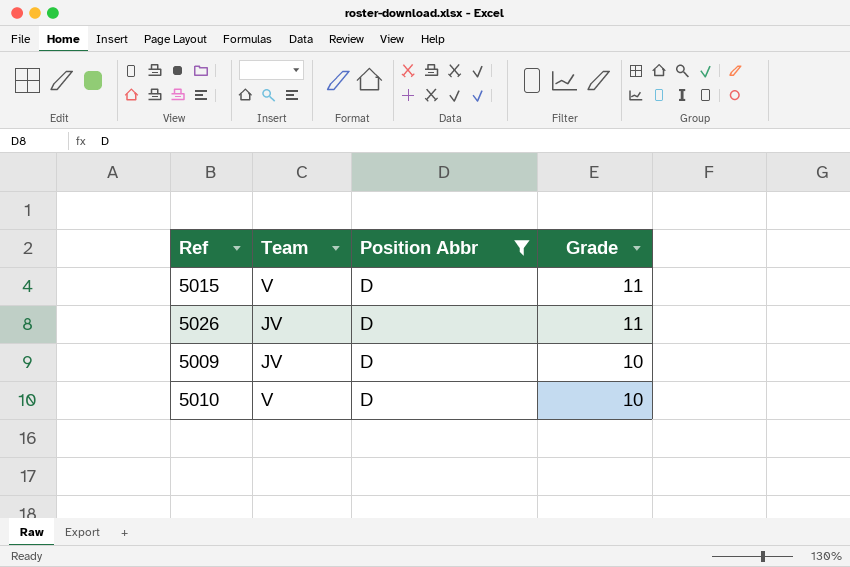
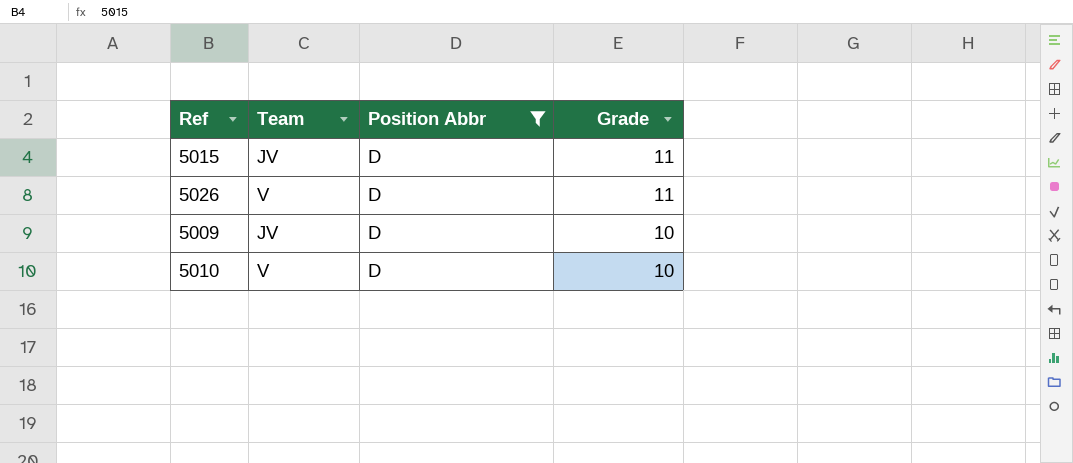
5015 | Team: V -> JV
5026 | Team: JV -> V

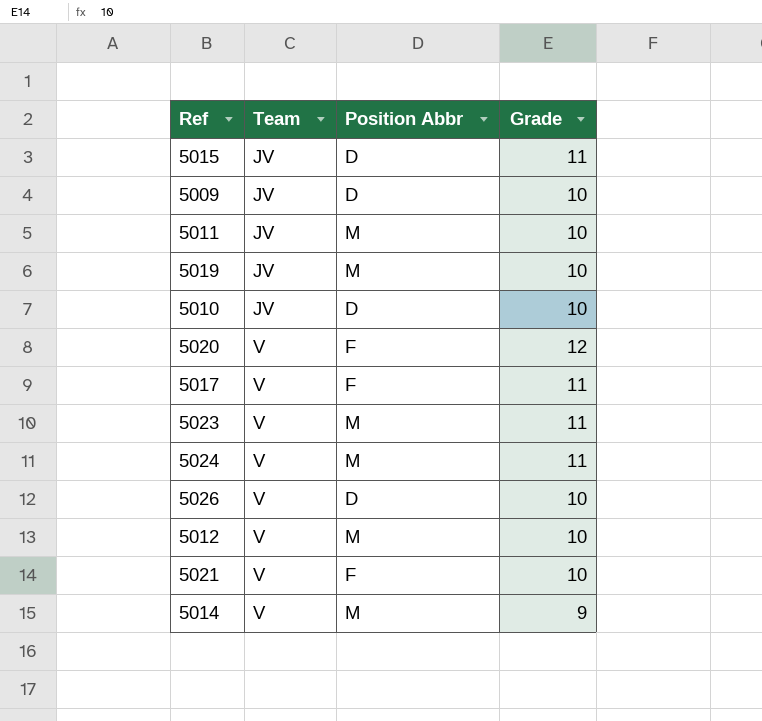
filter: Position Abbr = D -> none
row order: Grade descending -> Team ascending
5010 | Team: V -> JV
5026 | Grade: 11 -> 10

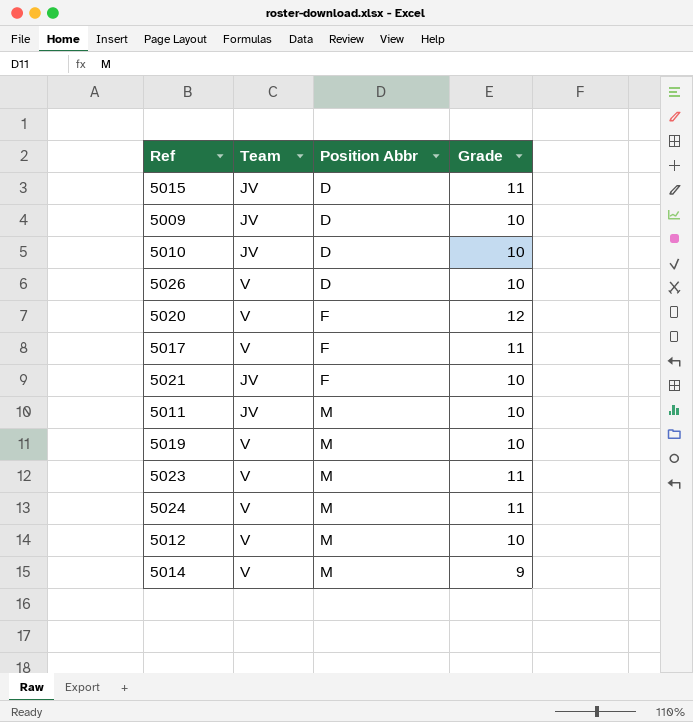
row order: Team ascending -> Position Abbr ascending
5021 | Team: V -> JV
5019 | Team: JV -> V

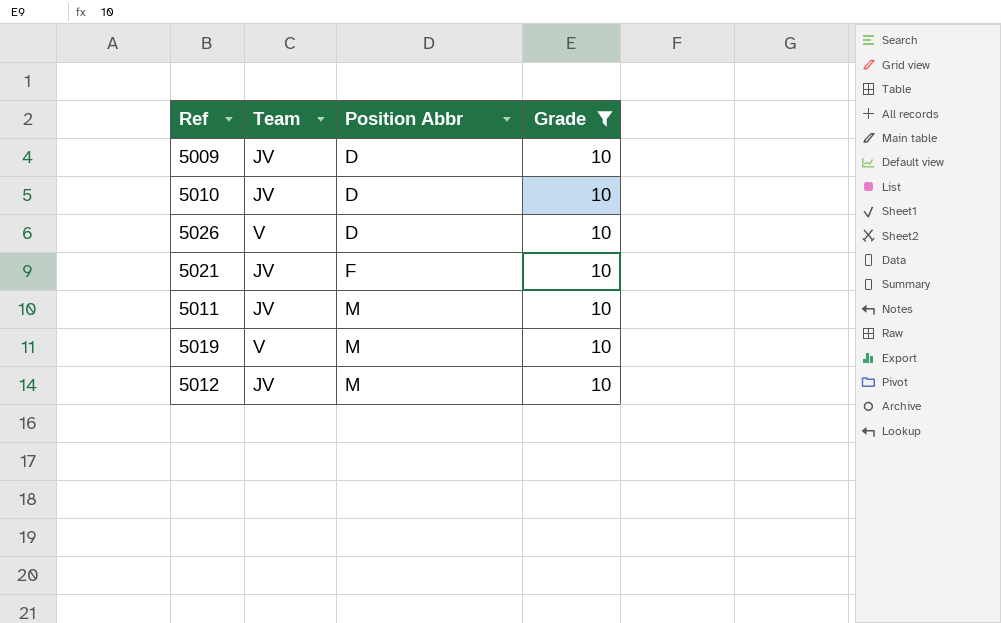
filter: none -> Grade = 10
5012 | Team: V -> JV

